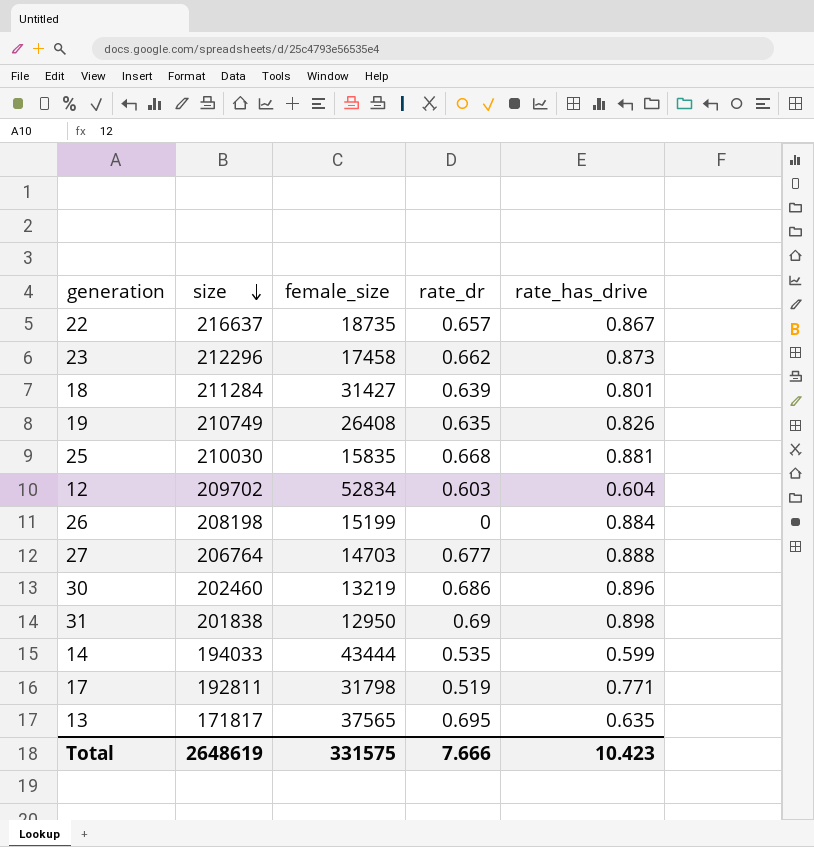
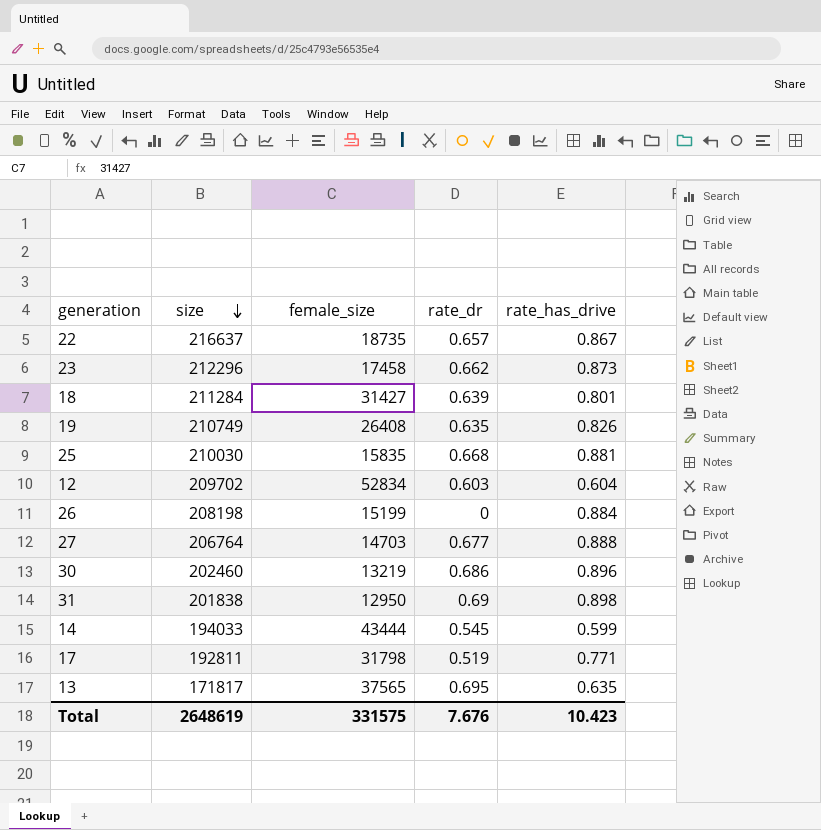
14 | rate_dr: 0.535 -> 0.545
Total | rate_dr: 7.666 -> 7.676

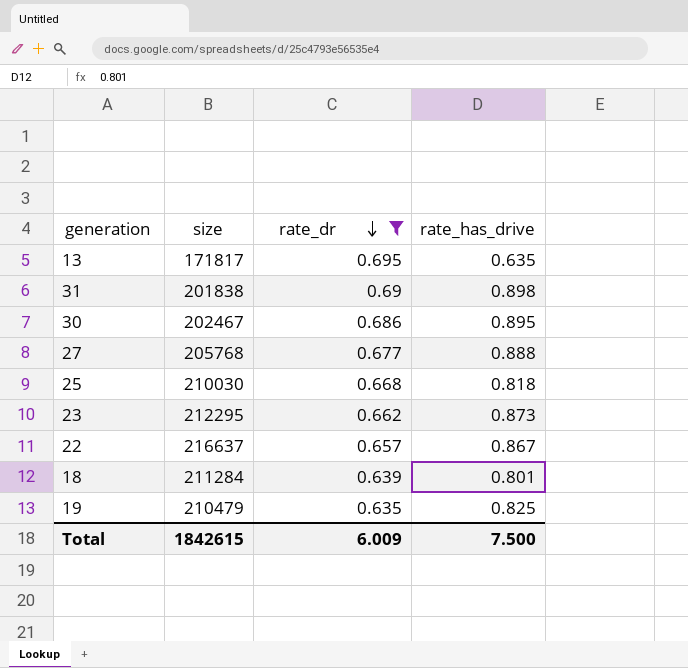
filter: none -> rate_dr >= 0.635
row order: size descending -> rate_dr descending
column female_size | position: 3 -> none
30 | size: 202460 -> 202467
30 | rate_has_drive: 0.896 -> 0.895
27 | size: 206764 -> 205768
25 | rate_has_drive: 0.881 -> 0.818
23 | size: 212296 -> 212295
19 | size: 210749 -> 210479
19 | rate_has_drive: 0.826 -> 0.825
Total | size: 2648619 -> 1842615
Total | rate_dr: 7.676 -> 6.009
Total | rate_has_drive: 10.423 -> 7.500

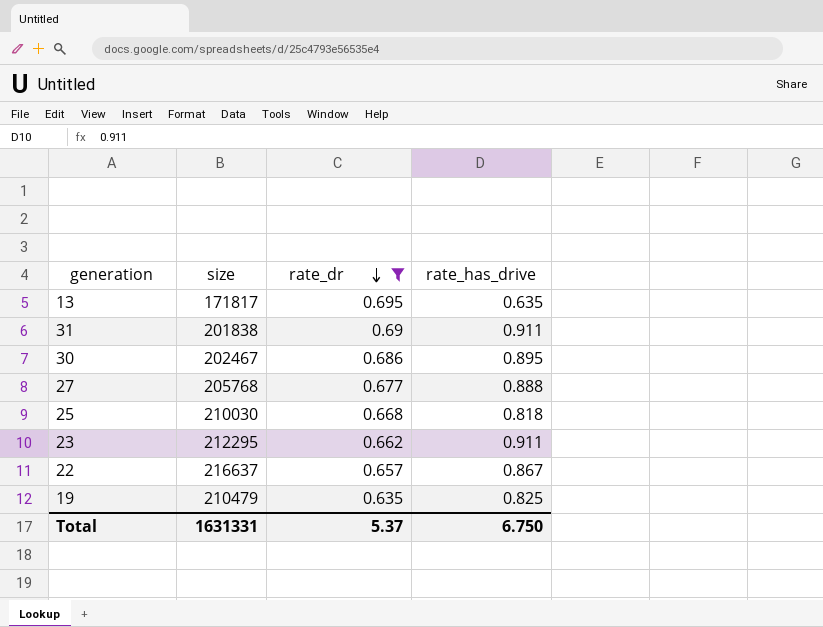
row 18: 211284 | 0.639 | 0.801 -> none
31 | rate_has_drive: 0.898 -> 0.911
23 | rate_has_drive: 0.873 -> 0.911
Total | size: 1842615 -> 1631331
Total | rate_dr: 6.009 -> 5.37
Total | rate_has_drive: 7.500 -> 6.750

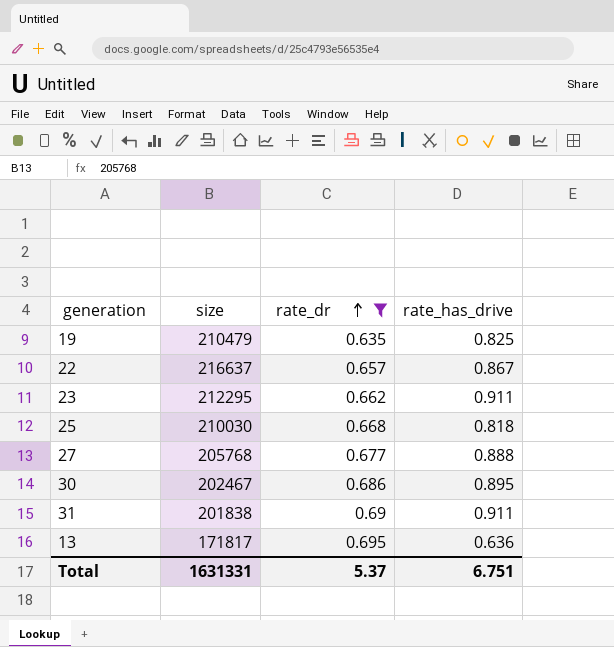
row order: rate_dr descending -> rate_dr ascending
13 | rate_has_drive: 0.635 -> 0.636
Total | rate_has_drive: 6.750 -> 6.751

